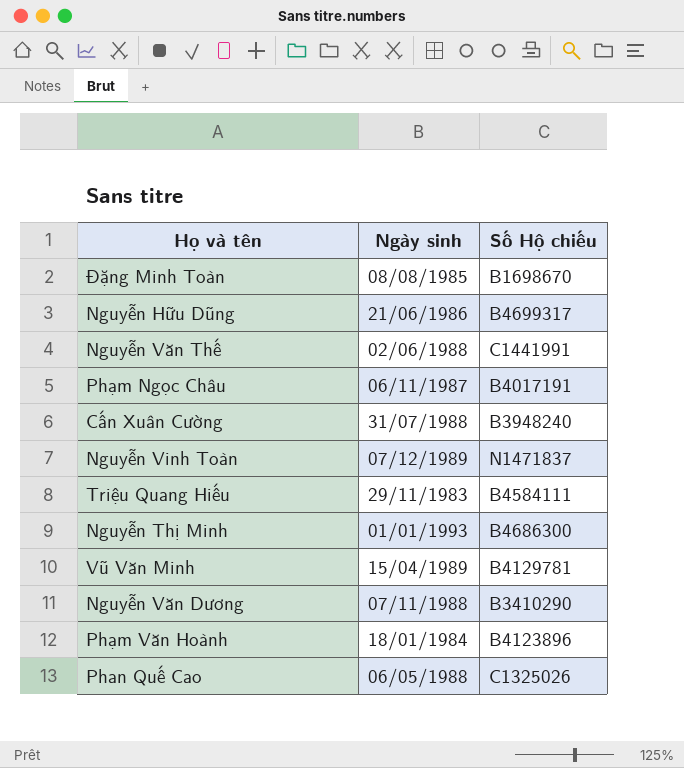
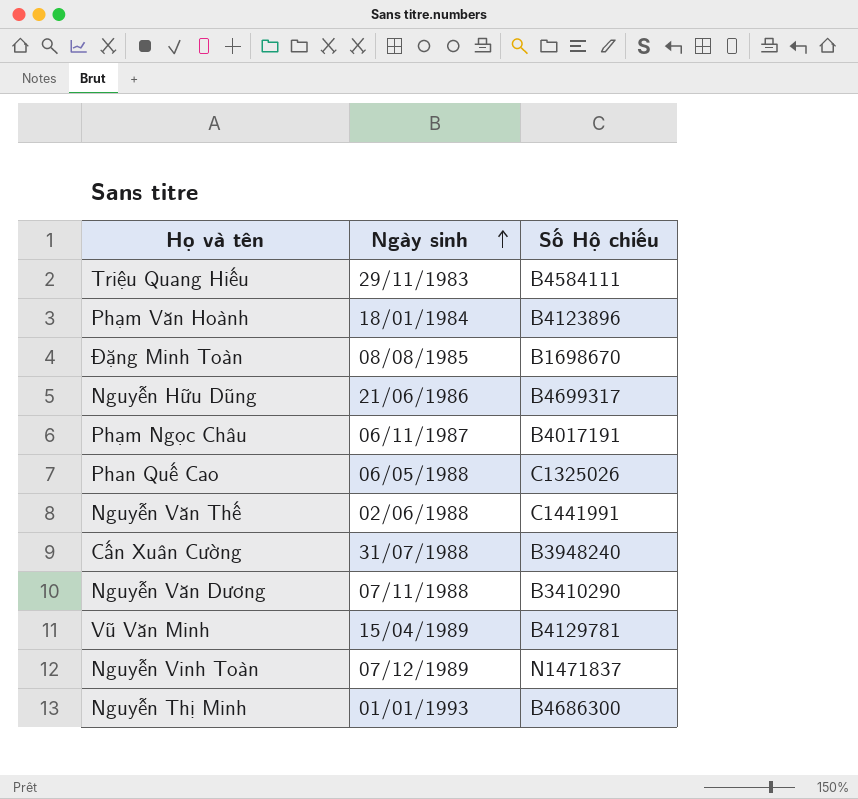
row order: none -> Ngày sinh ascending

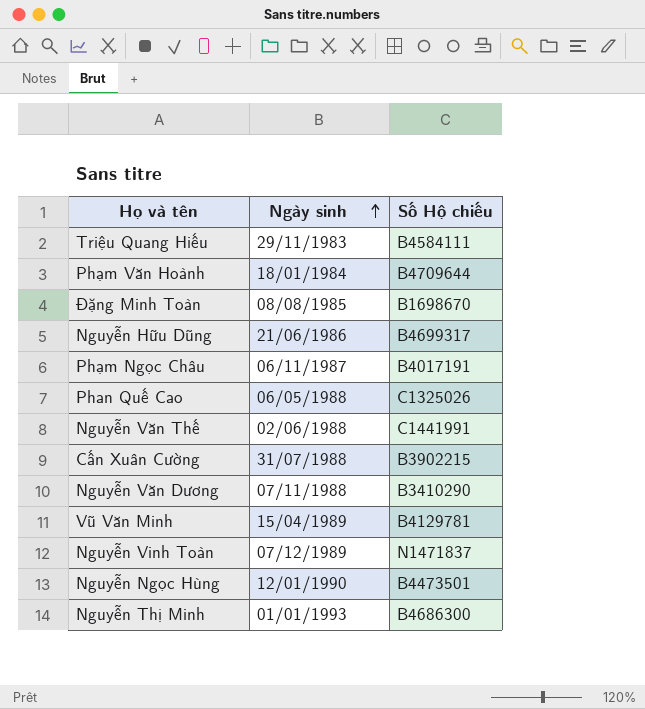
Phạm Văn Hoành | Số Hộ chiếu: B4123896 -> B4709644
Cấn Xuân Cường | Số Hộ chiếu: B3948240 -> B3902215
row Nguyễn Ngọc Hùng: none -> 12/01/1990 | B4473501

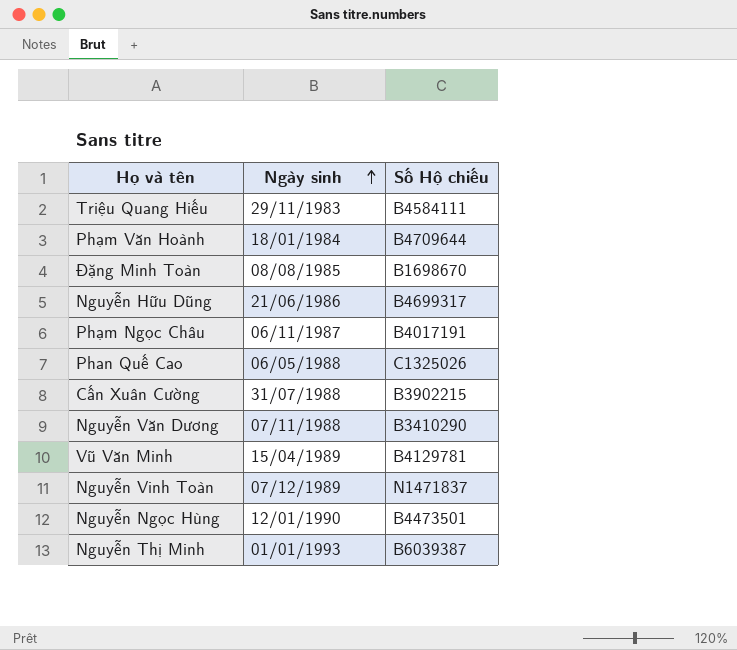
row Nguyễn Văn Thế: 02/06/1988 | C1441991 -> none
Nguyễn Thị Minh | Số Hộ chiếu: B4686300 -> B6039387

